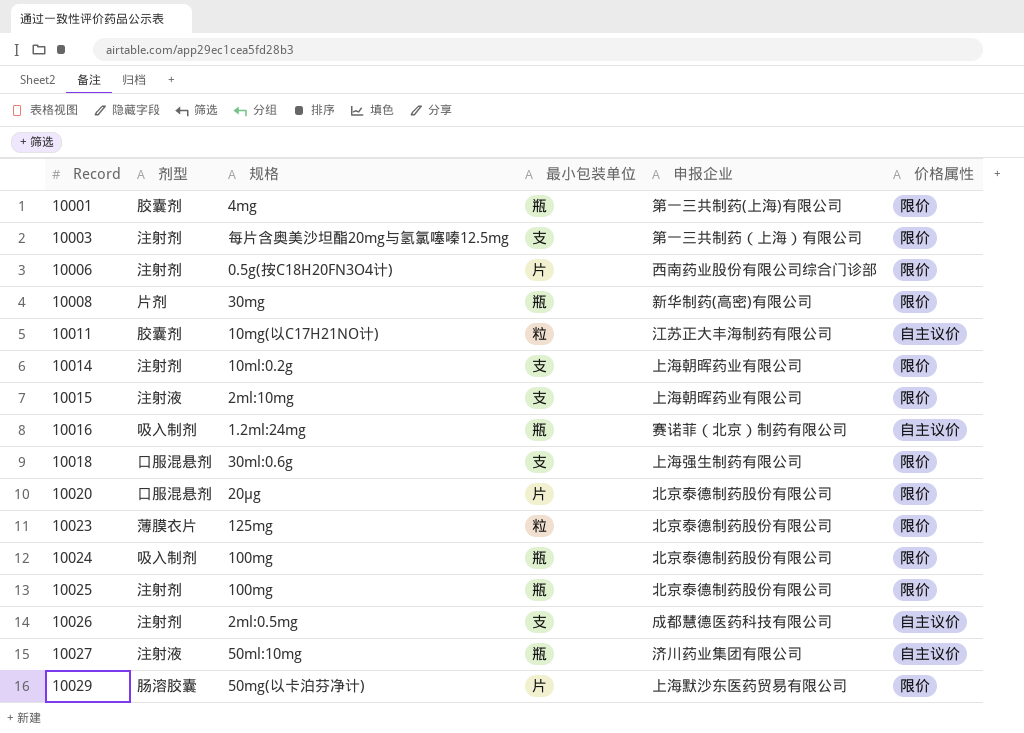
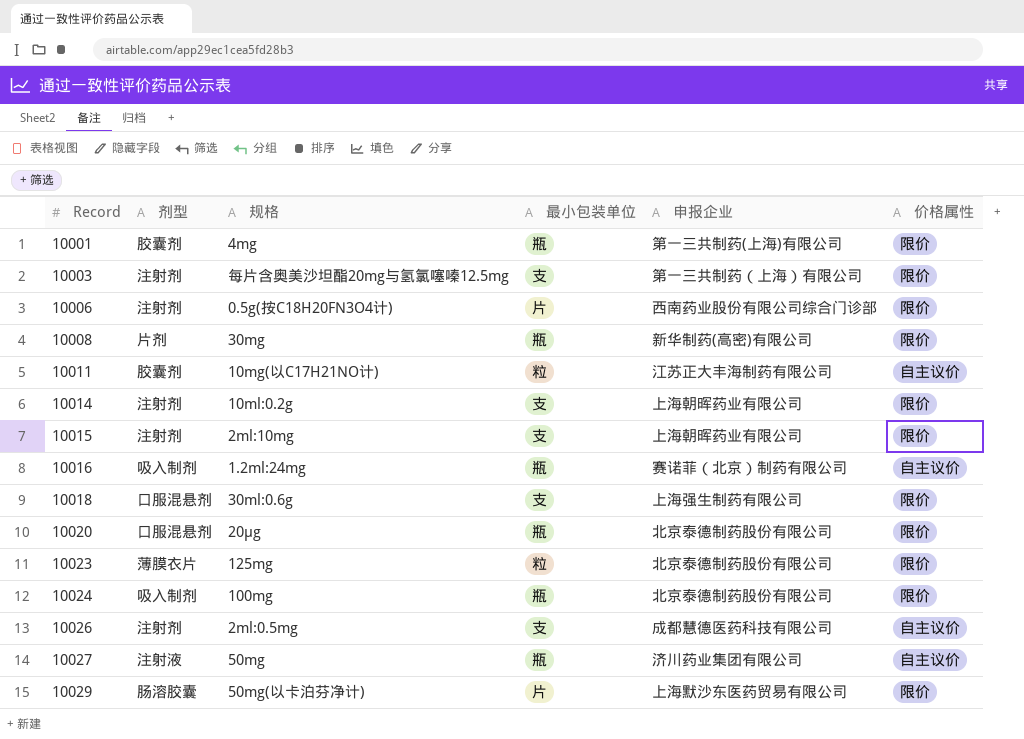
row 10025: 注射剂 | 100mg | 瓶 | 北京泰德制药股份有限公司 | 限价 -> none
10015 | 剂型: 注射液 -> 注射剂
10020 | 最小包装单位: 片 -> 瓶
10027 | 规格: 50ml:10mg -> 50mg

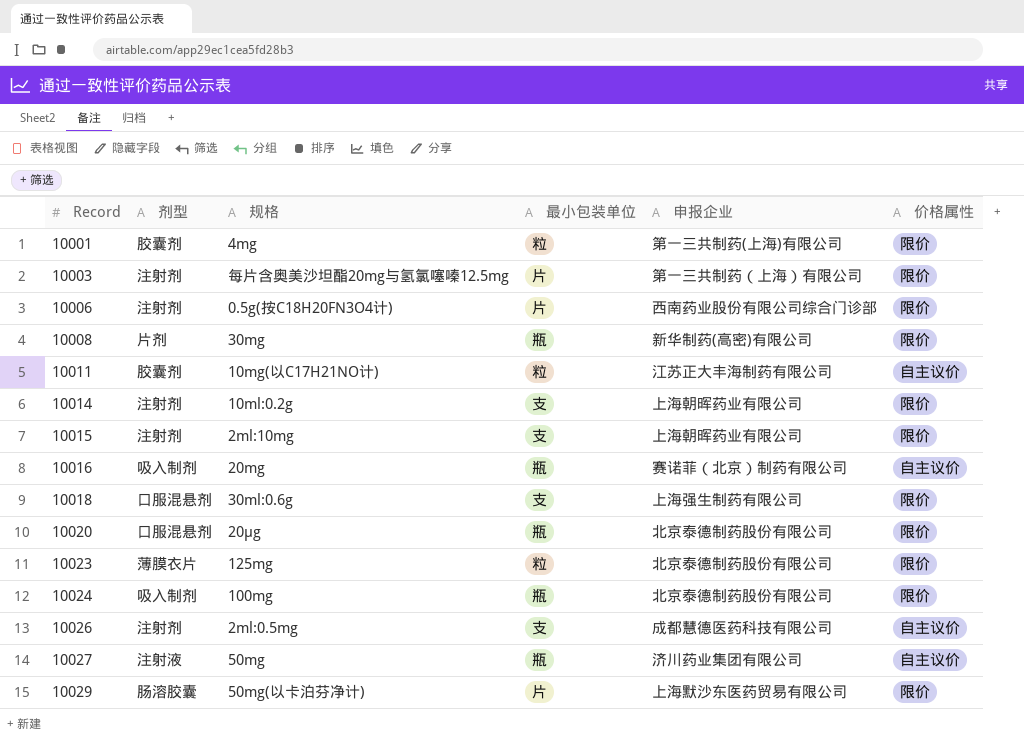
10001 | 最小包装单位: 瓶 -> 粒
10003 | 最小包装单位: 支 -> 片
10016 | 规格: 1.2ml:24mg -> 20mg

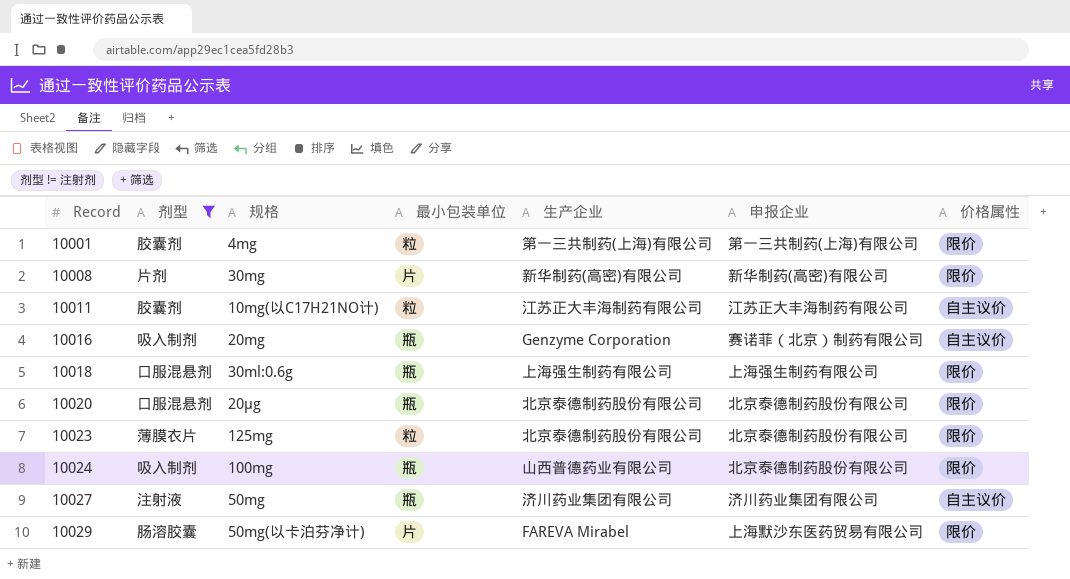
filter: none -> 剂型 != 注射剂
column 生产企业 | position: none -> 5
10008 | 最小包装单位: 瓶 -> 片
10018 | 最小包装单位: 支 -> 瓶

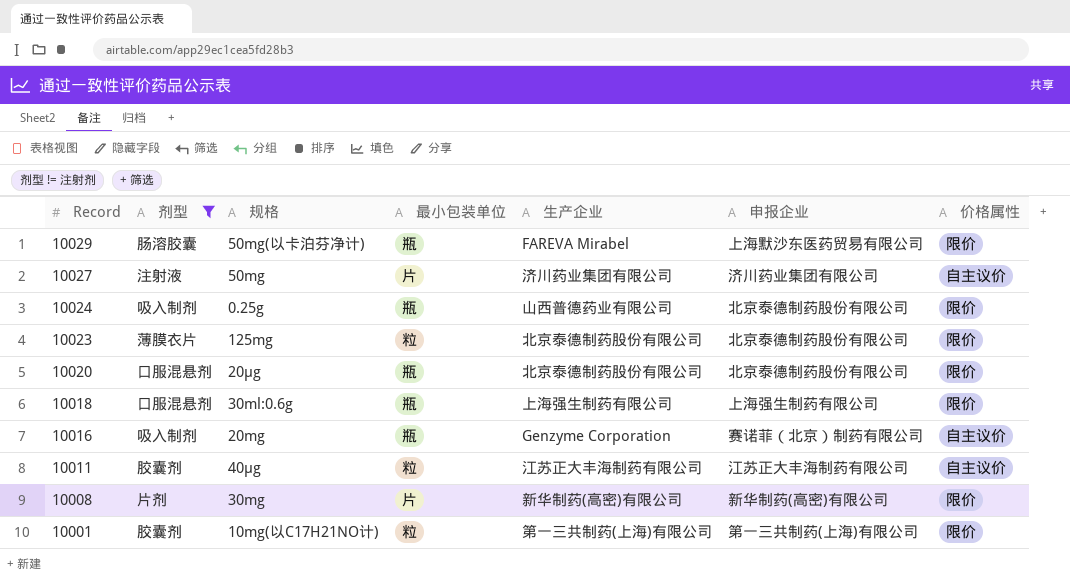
row order: Record ascending -> Record descending
10029 | 最小包装单位: 片 -> 瓶
10027 | 最小包装单位: 瓶 -> 片
10024 | 规格: 100mg -> 0.25g
10011 | 规格: 10mg(以C17H21NO计) -> 40μg
10001 | 规格: 4mg -> 10mg(以C17H21NO计)

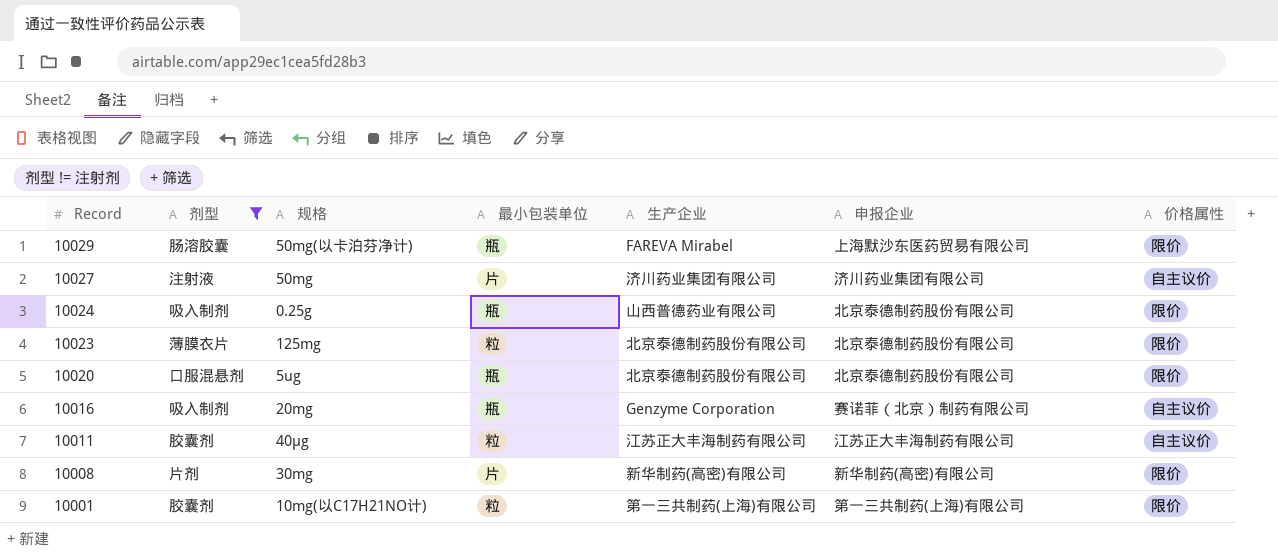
row 10018: 口服混悬剂 | 30ml:0.6g | 瓶 | 上海强生制药有限公司 | 上海强生制药有限公司 | 限价 -> none
10020 | 规格: 20μg -> 5ug

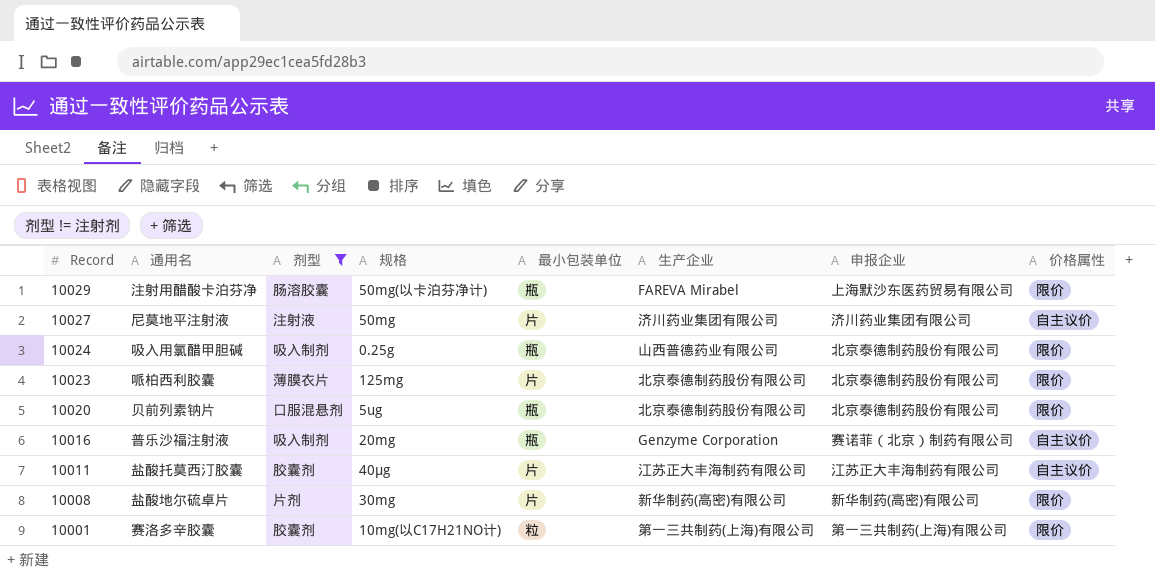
column 通用名 | position: none -> 2
10023 | 最小包装单位: 粒 -> 片
10011 | 最小包装单位: 粒 -> 片

